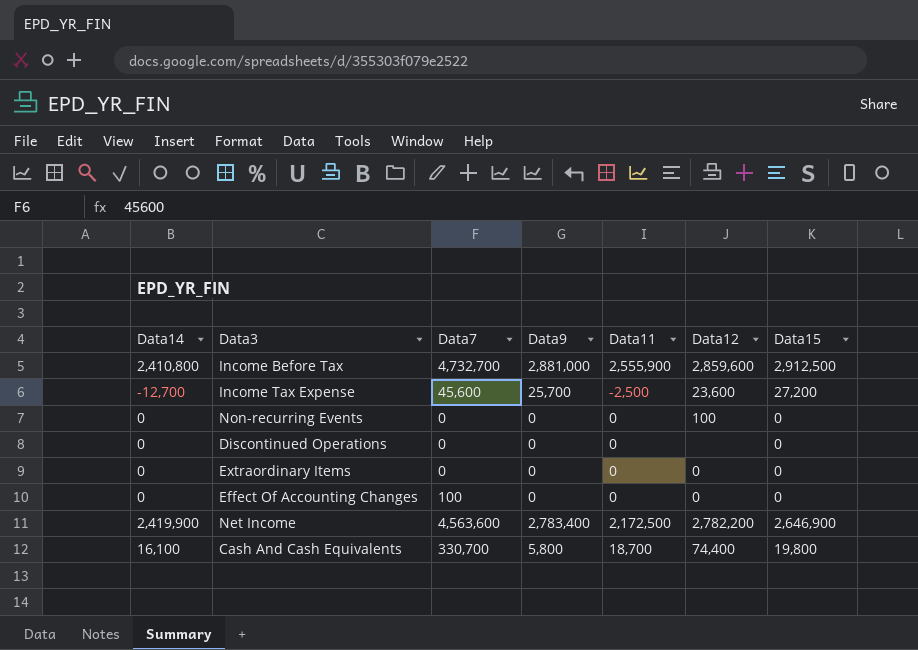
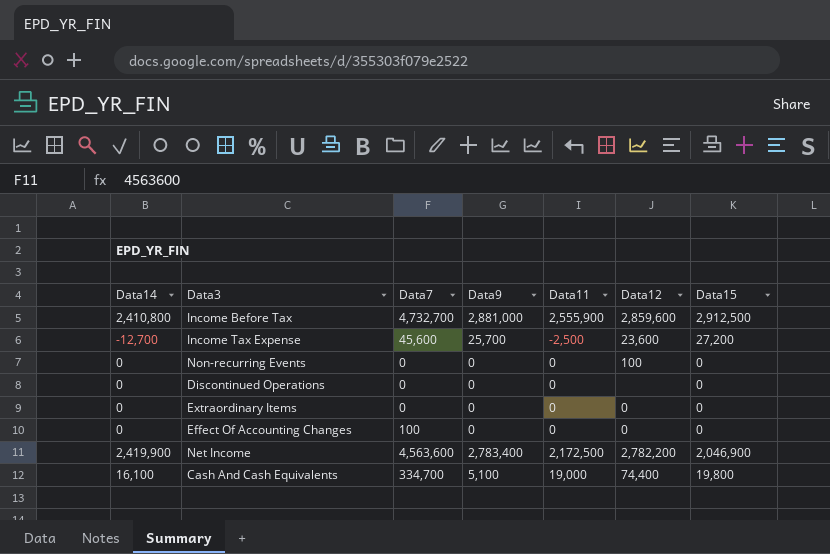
Net Income | Data15: 2,646,900 -> 2,046,900
Cash And Cash Equivalents | Data7: 330,700 -> 334,700
Cash And Cash Equivalents | Data9: 5,800 -> 5,100
Cash And Cash Equivalents | Data11: 18,700 -> 19,000

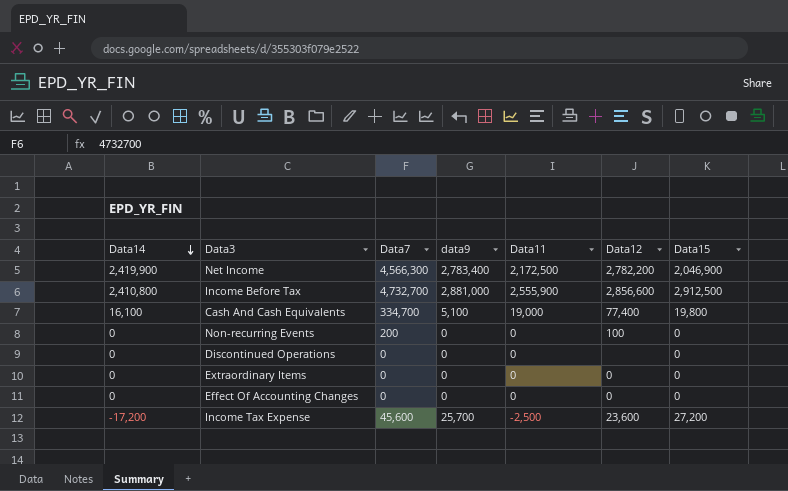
row order: none -> Data14 descending
column name: Data9 -> data9
Net Income | Data7: 4,563,600 -> 4,566,300
Income Before Tax | Data12: 2,859,600 -> 2,856,600
Cash And Cash Equivalents | Data12: 74,400 -> 77,400
Non-recurring Events | Data7: 0 -> 200
Effect Of Accounting Changes | Data7: 100 -> 0
Income Tax Expense | Data14: -12,700 -> -17,200

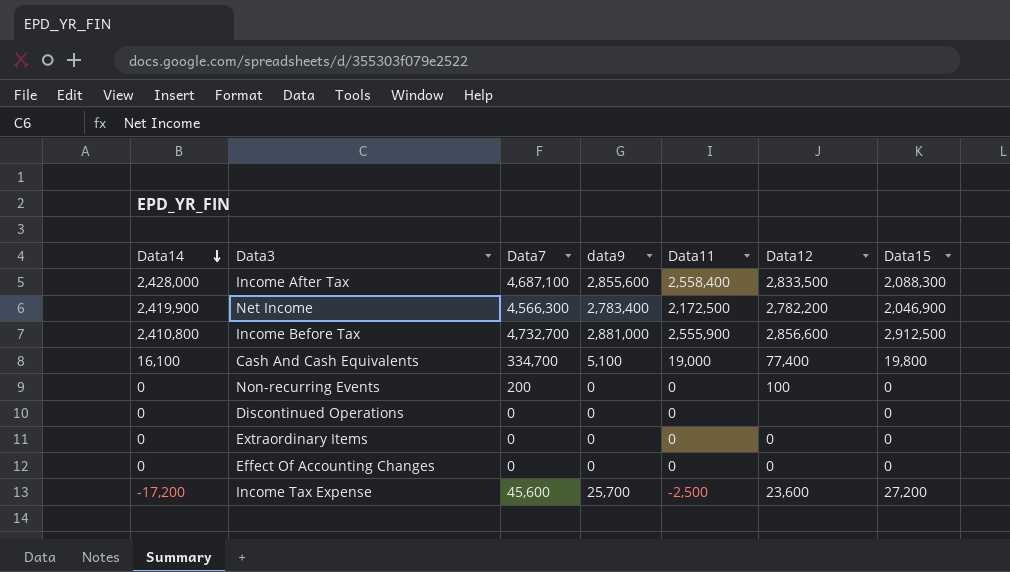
row Income After Tax: none -> 2,428,000 | 4,687,100 | 2,855,600 | 2,558,400 | 2,833,500 | 2,088,300

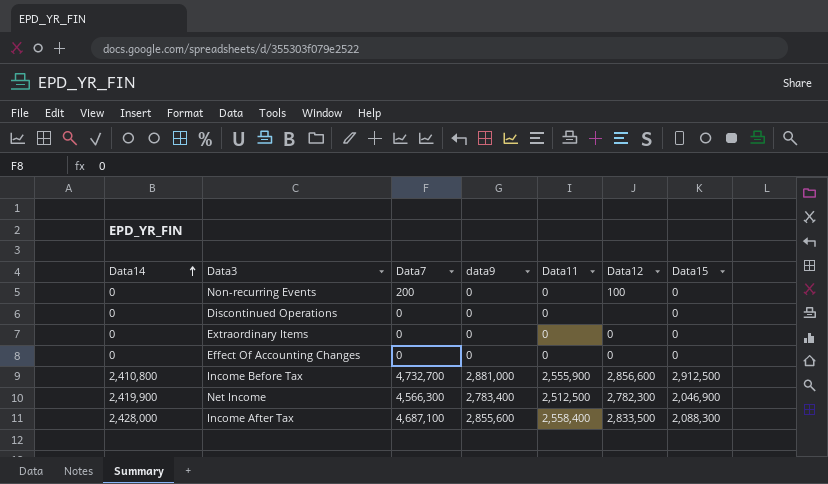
row order: Data14 descending -> Data14 ascending
row Cash And Cash Equivalents: 16,100 | 334,700 | 5,100 | 19,000 | 77,400 | 19,800 -> none
row Income Tax Expense: -17,200 | 45,600 | 25,700 | -2,500 | 23,600 | 27,200 -> none
Net Income | Data11: 2,172,500 -> 2,512,500
Net Income | Data12: 2,782,200 -> 2,782,300

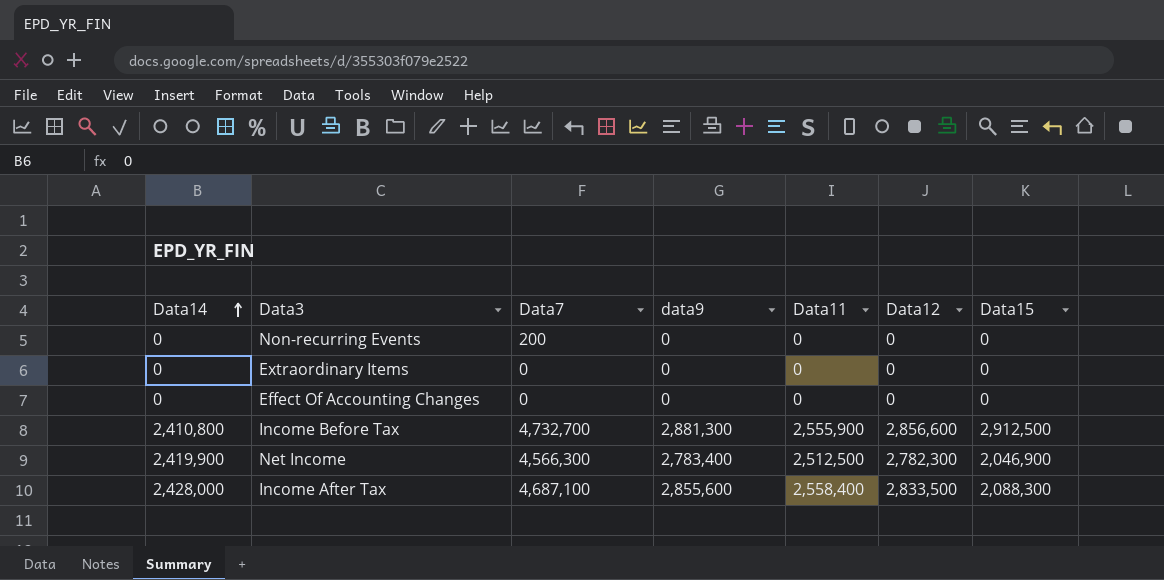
row Discontinued Operations: 0 | 0 | 0 | 0 | none | 0 -> none
Non-recurring Events | Data12: 100 -> 0
Income Before Tax | data9: 2,881,000 -> 2,881,300

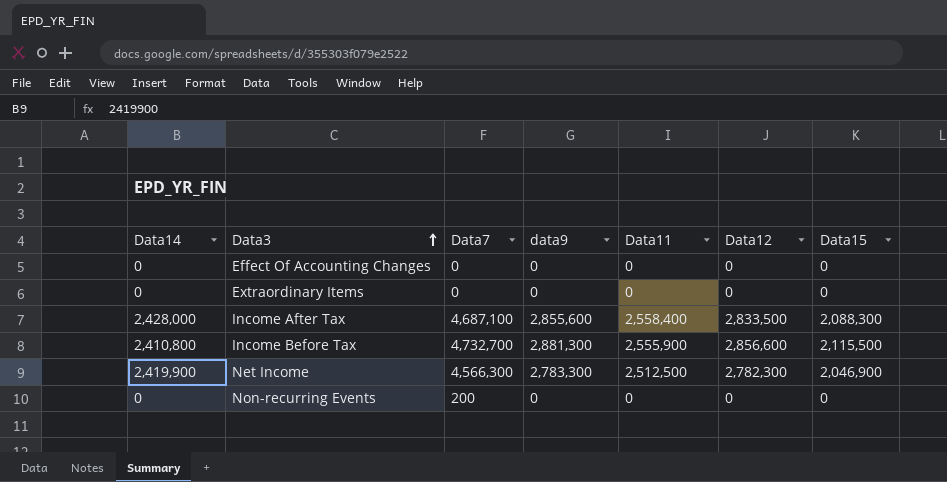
row order: Data14 ascending -> Data3 ascending
Income Before Tax | Data15: 2,912,500 -> 2,115,500
Net Income | data9: 2,783,400 -> 2,783,300

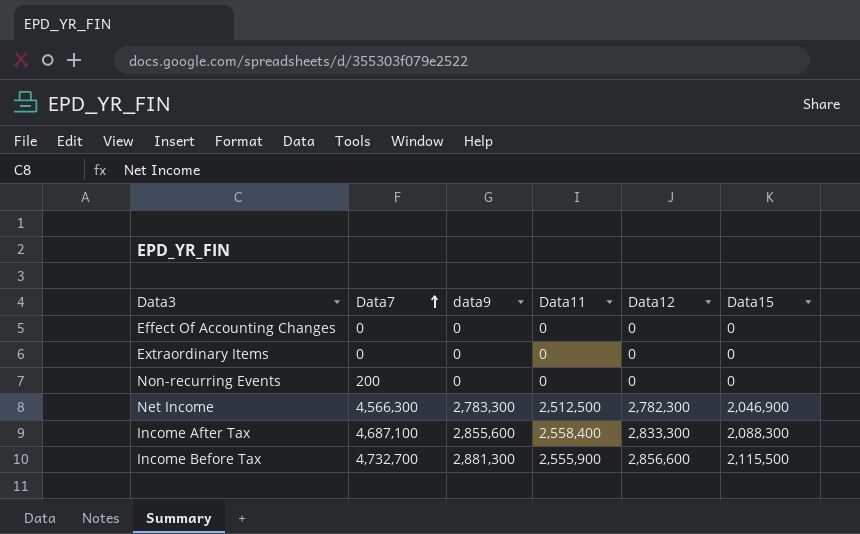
row order: Data3 ascending -> Data7 ascending
column Data14 | position: 1 -> none
Income After Tax | Data12: 2,833,500 -> 2,833,300

